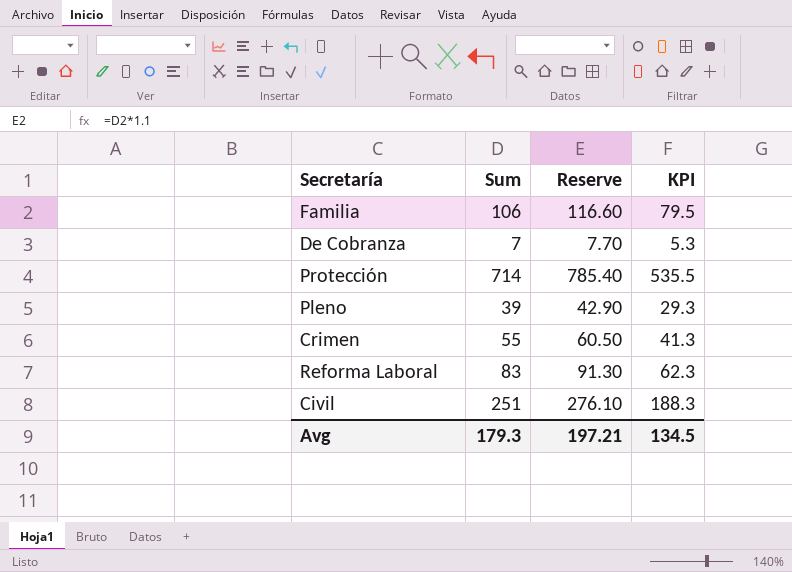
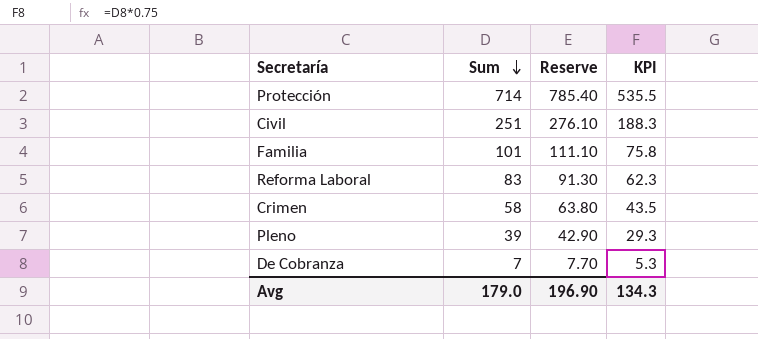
row order: none -> Sum descending
Familia | Sum: 106 -> 101
Familia | Reserve: 116.60 -> 111.10
Familia | KPI: 79.5 -> 75.8
Crimen | Sum: 55 -> 58
Crimen | Reserve: 60.50 -> 63.80
Crimen | KPI: 41.3 -> 43.5
Avg | Sum: 179.3 -> 179.0
Avg | Reserve: 197.21 -> 196.90
Avg | KPI: 134.5 -> 134.3

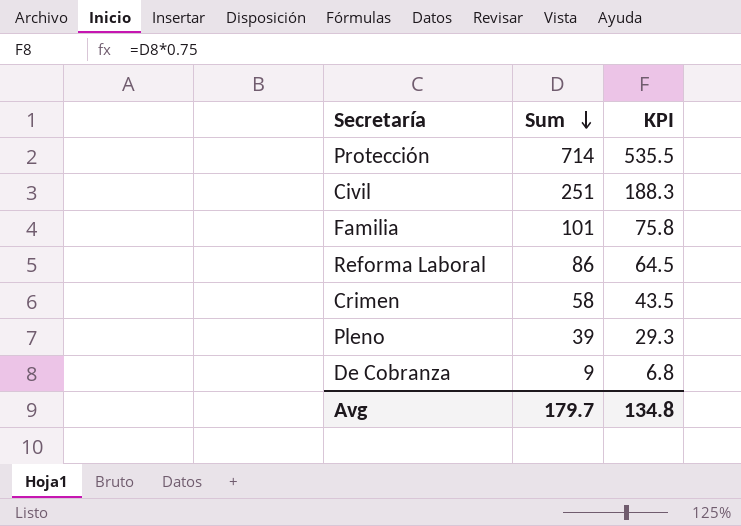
column Reserve | formula: [Sum] * 1.1 -> none
Reforma Laboral | Sum: 83 -> 86
Reforma Laboral | KPI: 62.3 -> 64.5
De Cobranza | Sum: 7 -> 9
De Cobranza | KPI: 5.3 -> 6.8
Avg | Sum: 179.0 -> 179.7
Avg | KPI: 134.3 -> 134.8

